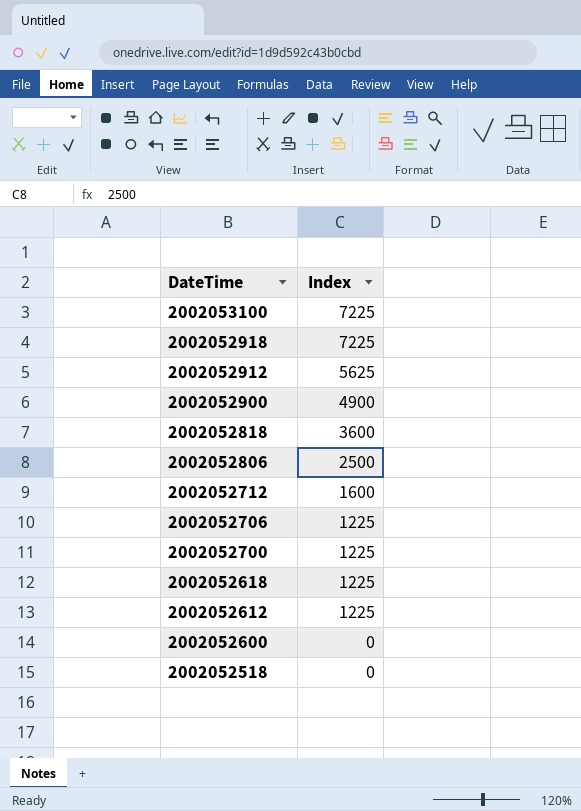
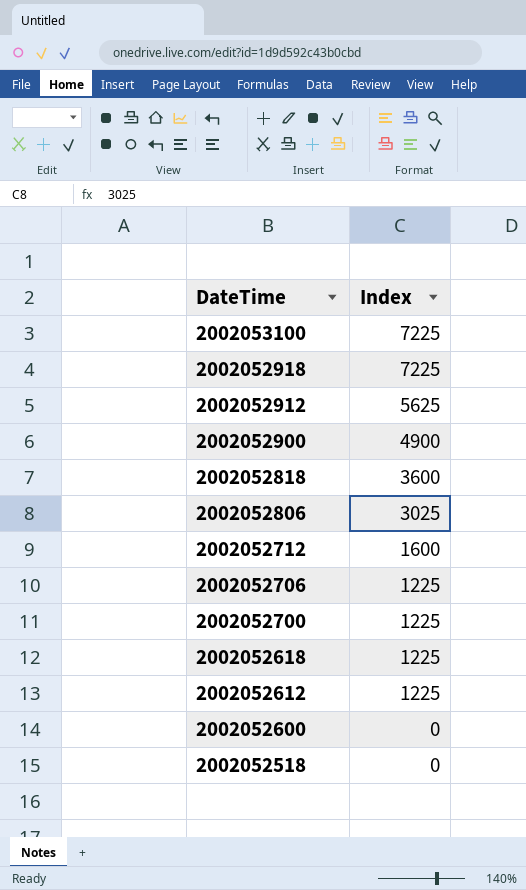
2002052806 | Index: 2500 -> 3025

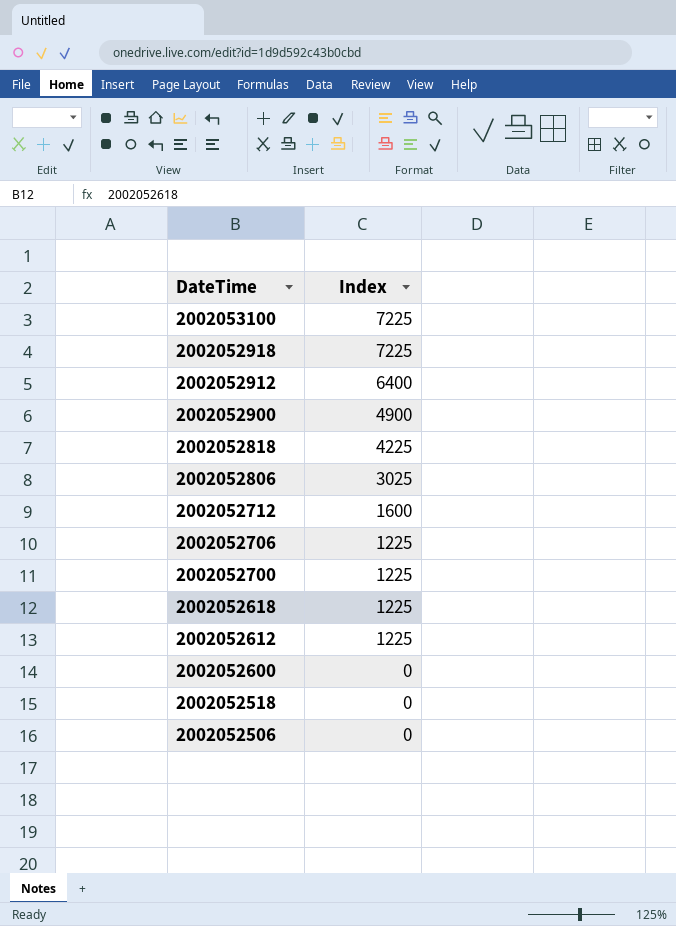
2002052912 | Index: 5625 -> 6400
2002052818 | Index: 3600 -> 4225
row 2002052506: none -> 0

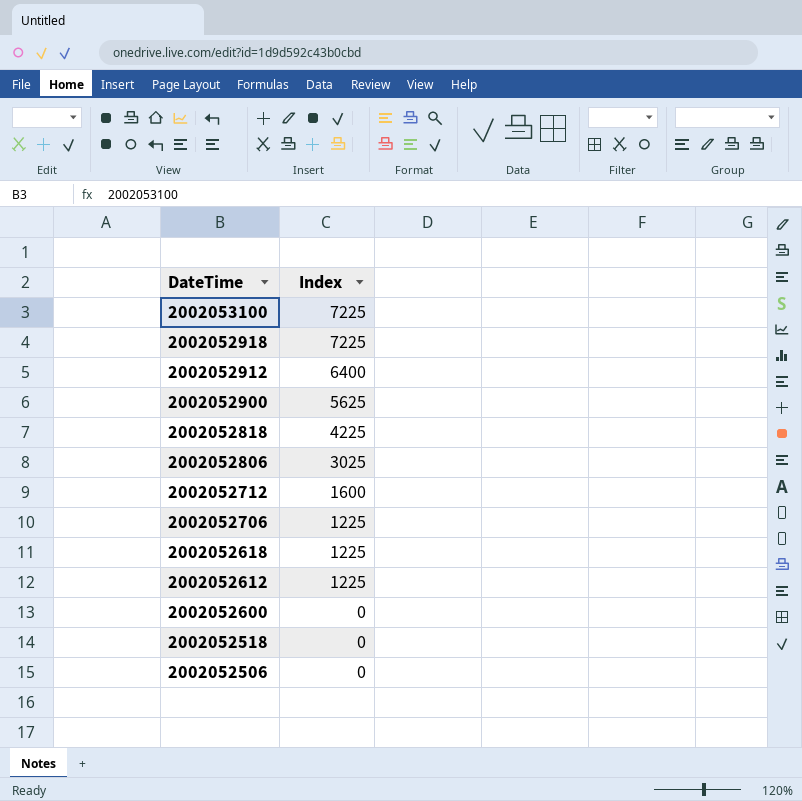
row 2002052700: 1225 -> none
2002052900 | Index: 4900 -> 5625

